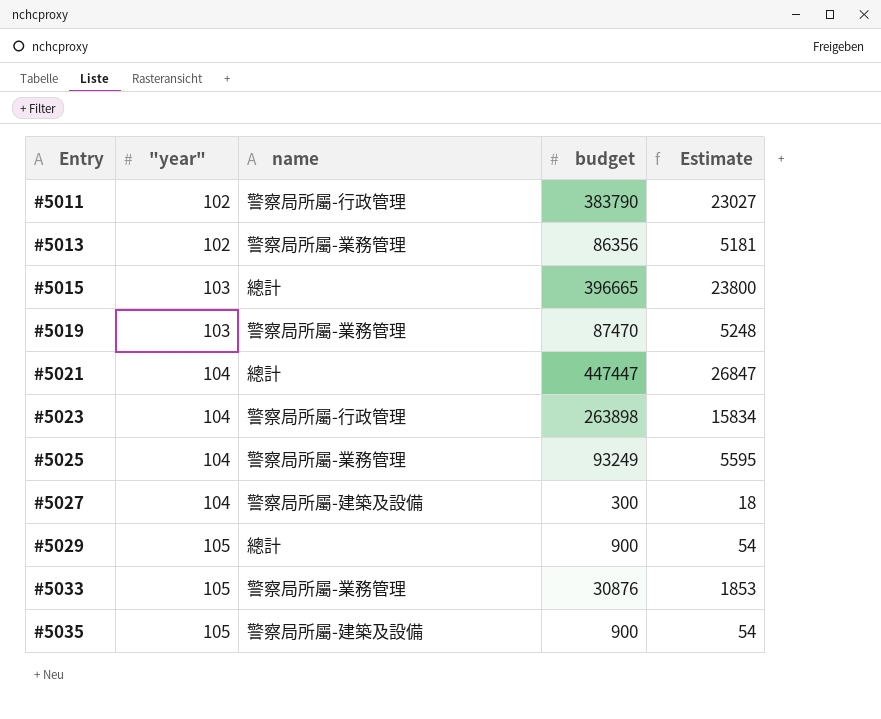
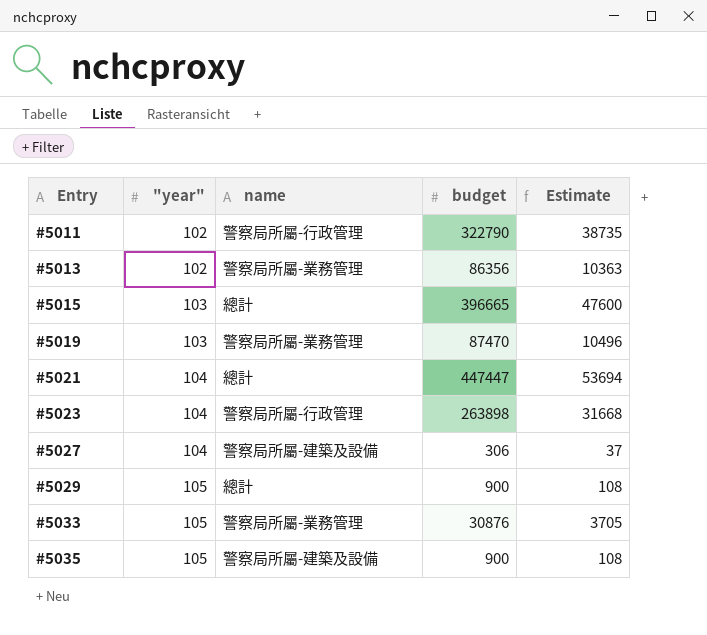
column Estimate | formula: [budget] * 0.06 -> [budget] * 0.12
row #5025: 104 | 警察局所屬-業務管理 | 93249 | 5595 -> none
#5011 | budget: 383790 -> 322790
#5027 | budget: 300 -> 306

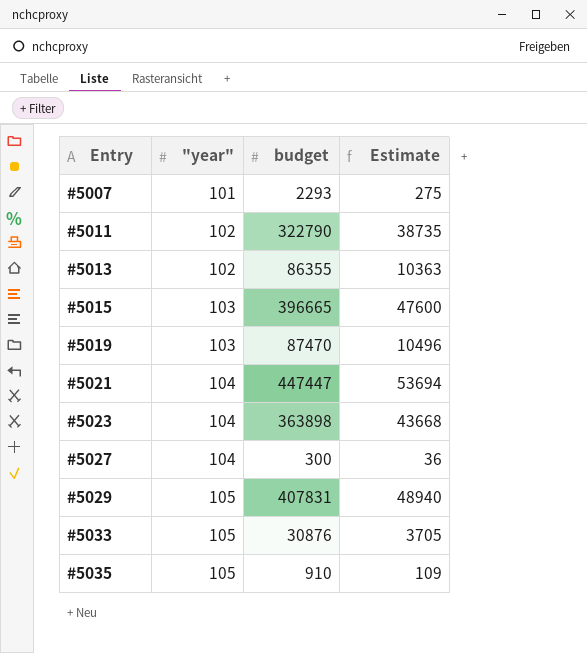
column name | position: 3 -> none
row #5007: none -> 101 | 2293 | 275
#5013 | budget: 86356 -> 86355
#5023 | budget: 263898 -> 363898
#5023 | Estimate: 31668 -> 43668
#5027 | budget: 306 -> 300
#5027 | Estimate: 37 -> 36
#5029 | budget: 900 -> 407831
#5029 | Estimate: 108 -> 48940
#5035 | budget: 900 -> 910
#5035 | Estimate: 108 -> 109

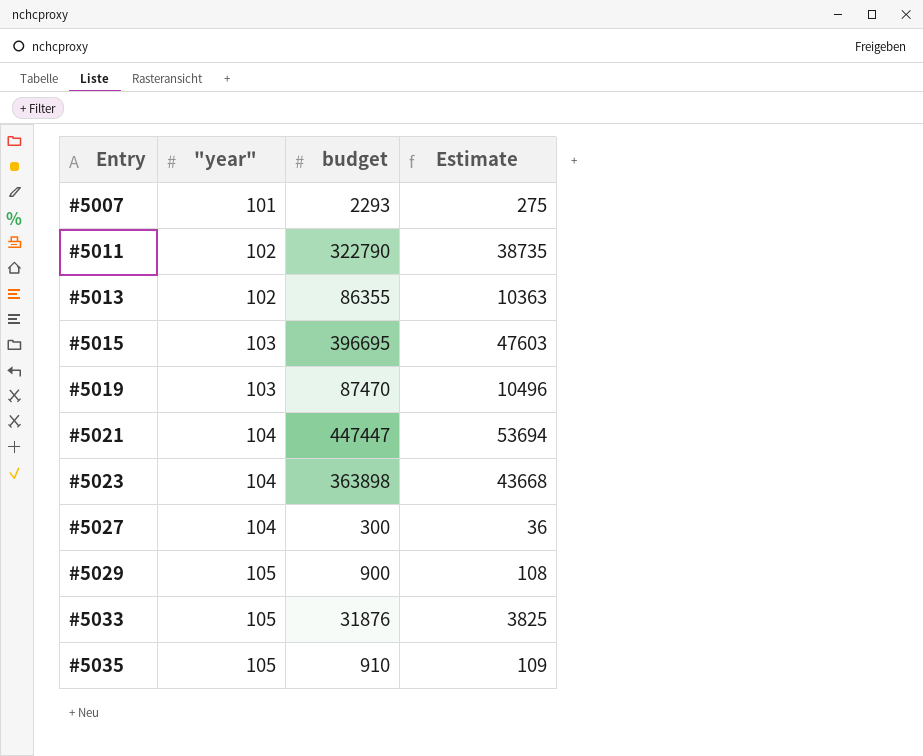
#5015 | budget: 396665 -> 396695
#5015 | Estimate: 47600 -> 47603
#5029 | budget: 407831 -> 900
#5029 | Estimate: 48940 -> 108
#5033 | budget: 30876 -> 31876
#5033 | Estimate: 3705 -> 3825

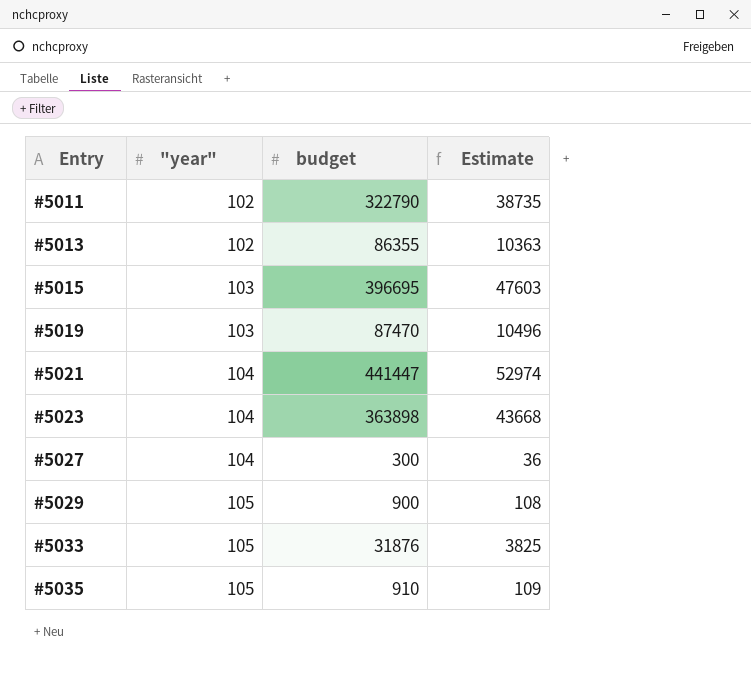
row #5007: 101 | 2293 | 275 -> none
#5021 | budget: 447447 -> 441447
#5021 | Estimate: 53694 -> 52974

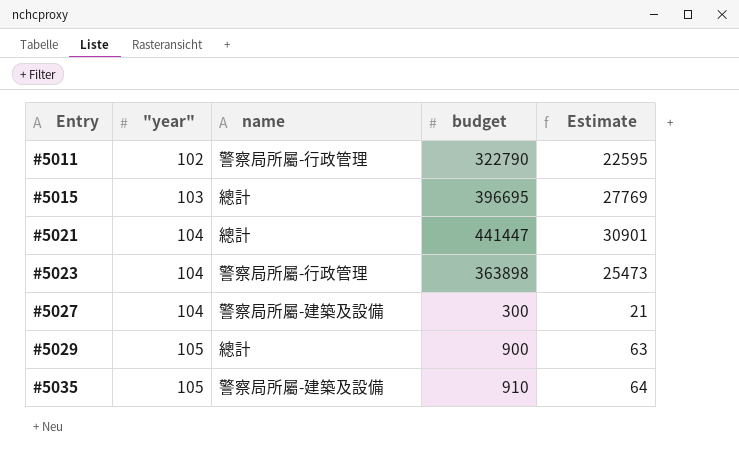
column name | position: none -> 3
column Estimate | formula: [budget] * 0.12 -> [budget] * 0.07
row #5013: 102 | 86355 | 10363 -> none
row #5019: 103 | 87470 | 10496 -> none
row #5033: 105 | 31876 | 3825 -> none

